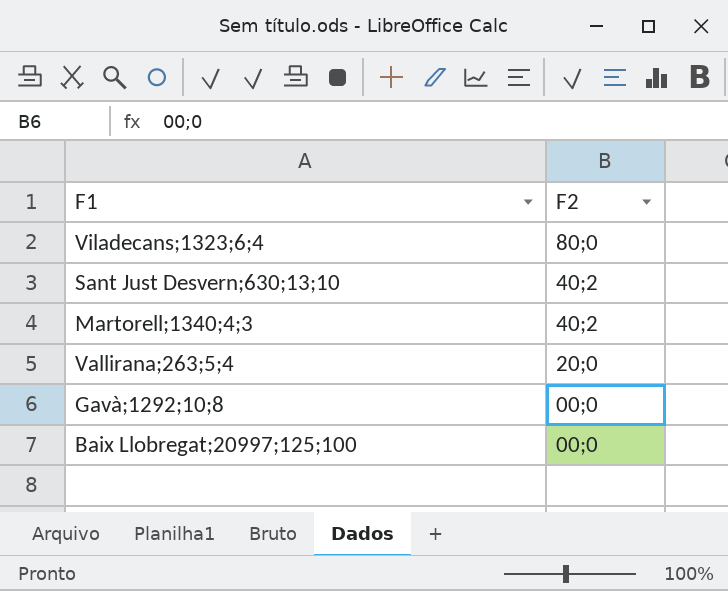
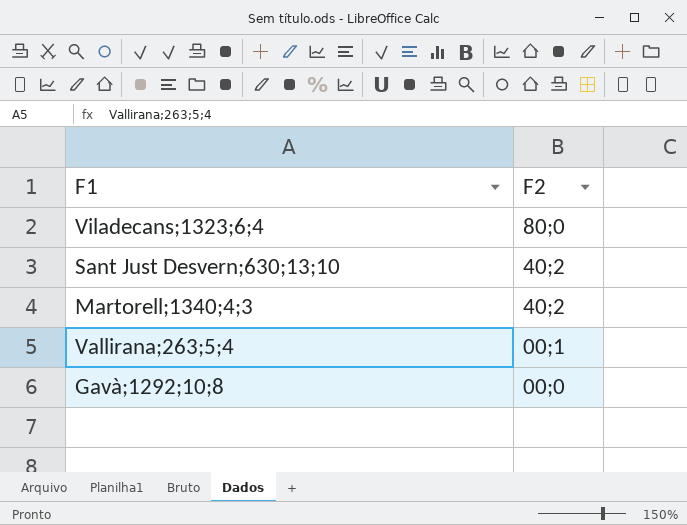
row Baix Llobregat;20997;125;100: 00;0 -> none
Vallirana;263;5;4 | F2: 20;0 -> 00;1

